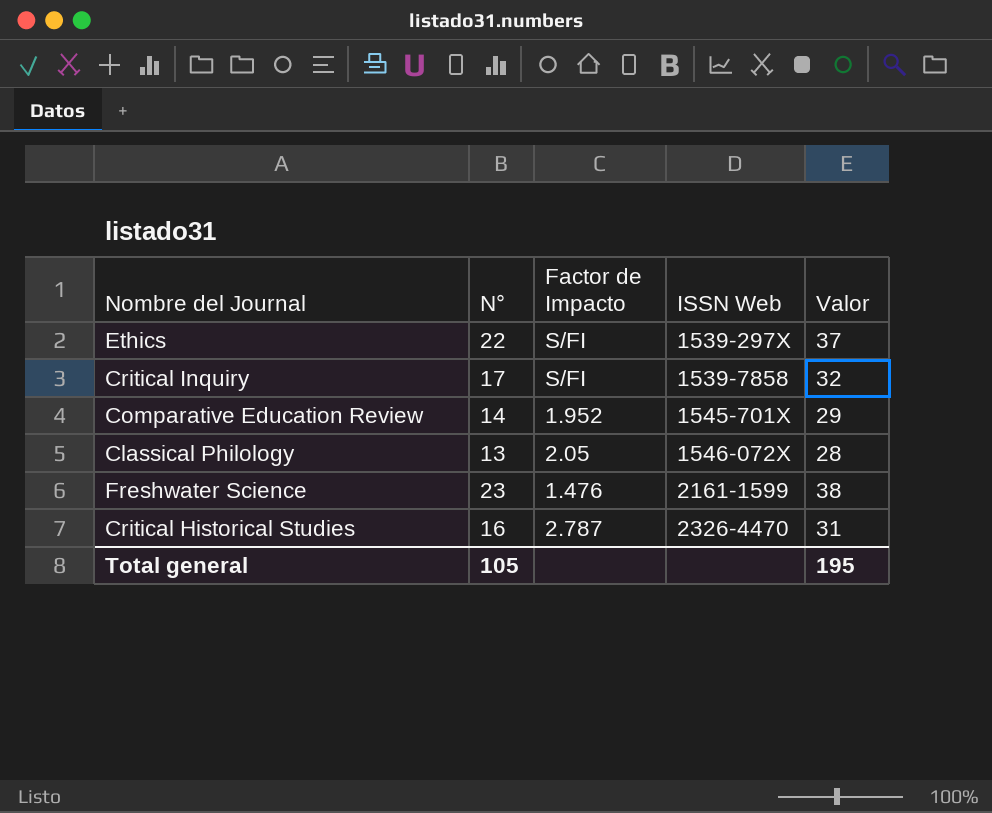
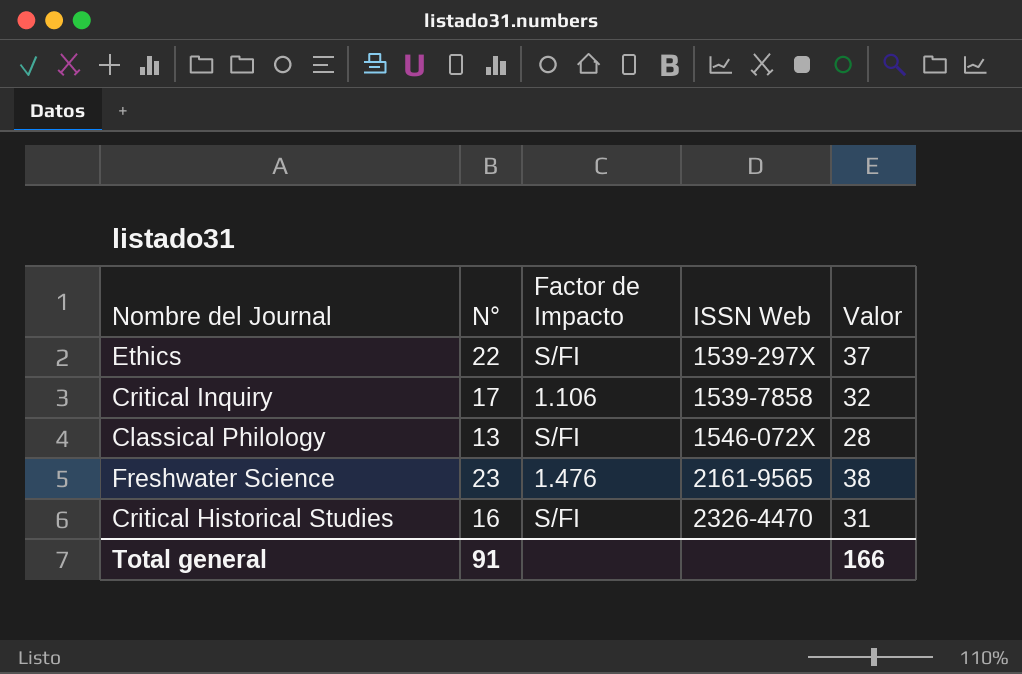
row Comparative Education Review: 14 | 1.952 | 1545-701X | 29 -> none
Critical Inquiry | Factor de Impacto: S/FI -> 1.106
Classical Philology | Factor de Impacto: 2.05 -> S/FI
Freshwater Science | ISSN Web: 2161-1599 -> 2161-9565
Critical Historical Studies | Factor de Impacto: 2.787 -> S/FI
Total general | N°: 105 -> 91
Total general | Valor: 195 -> 166

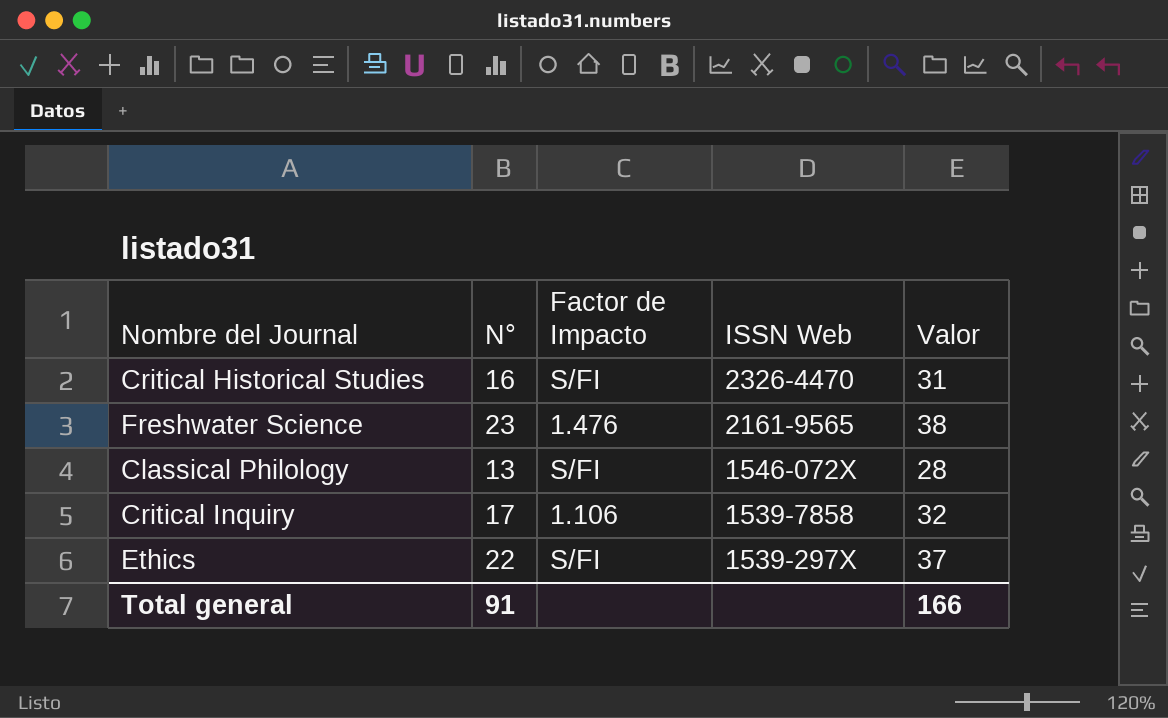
row order: ISSN Web ascending -> ISSN Web descending

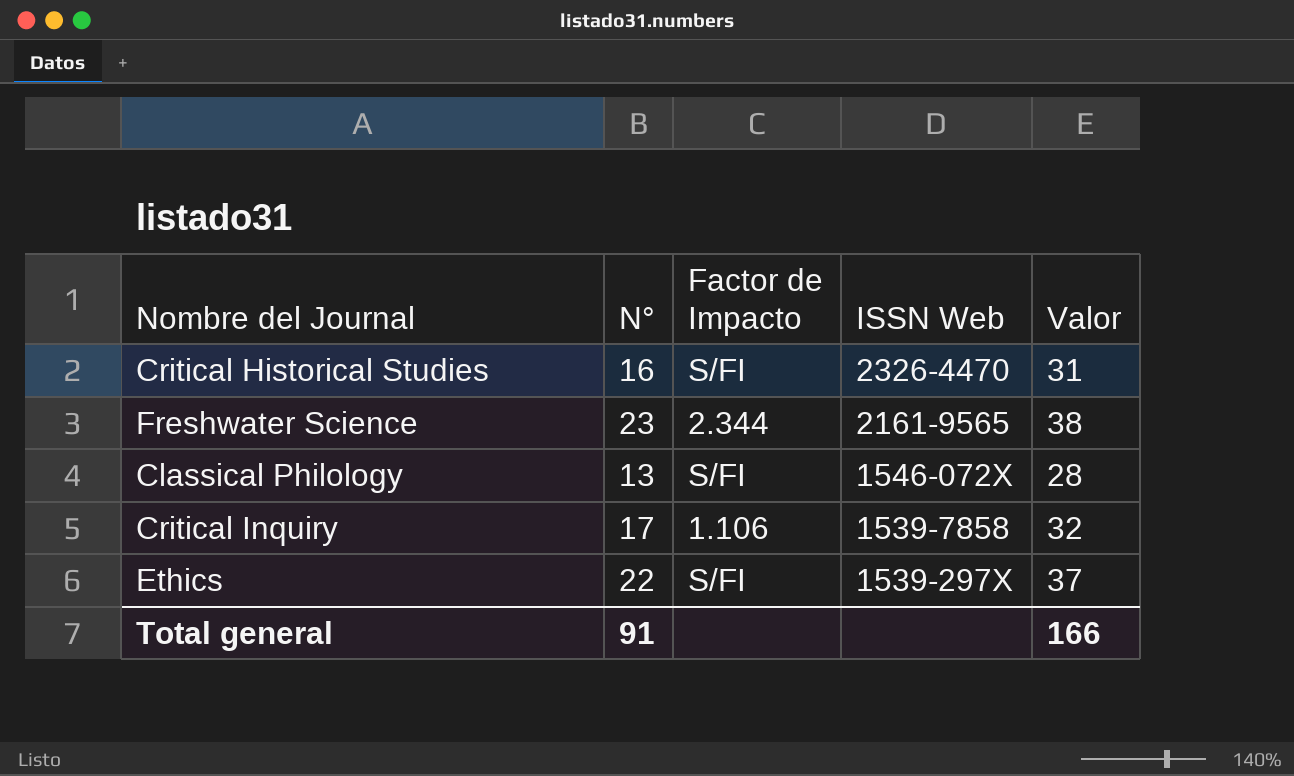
Freshwater Science | Factor de Impacto: 1.476 -> 2.344

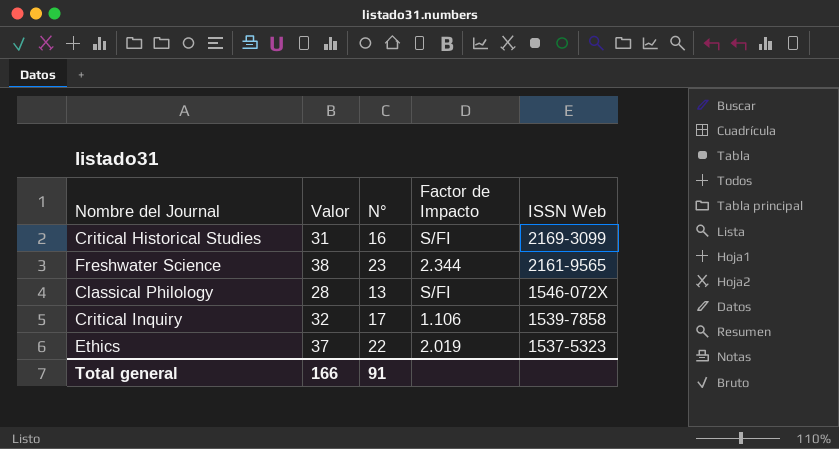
column Valor | position: 5 -> 2
Critical Historical Studies | ISSN Web: 2326-4470 -> 2169-3099
Ethics | Factor de Impacto: S/FI -> 2.019
Ethics | ISSN Web: 1539-297X -> 1537-5323

